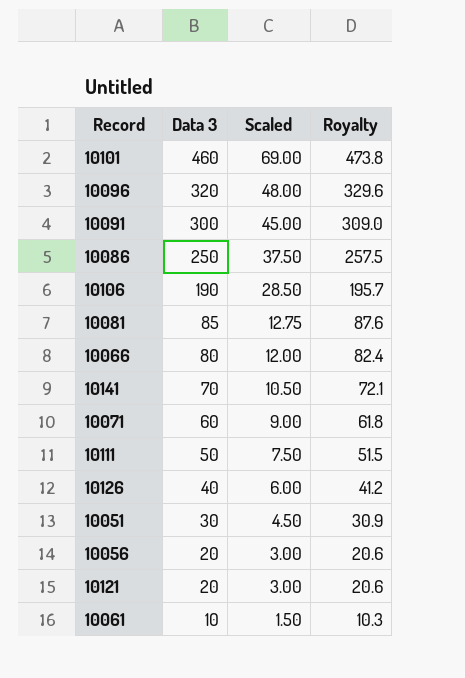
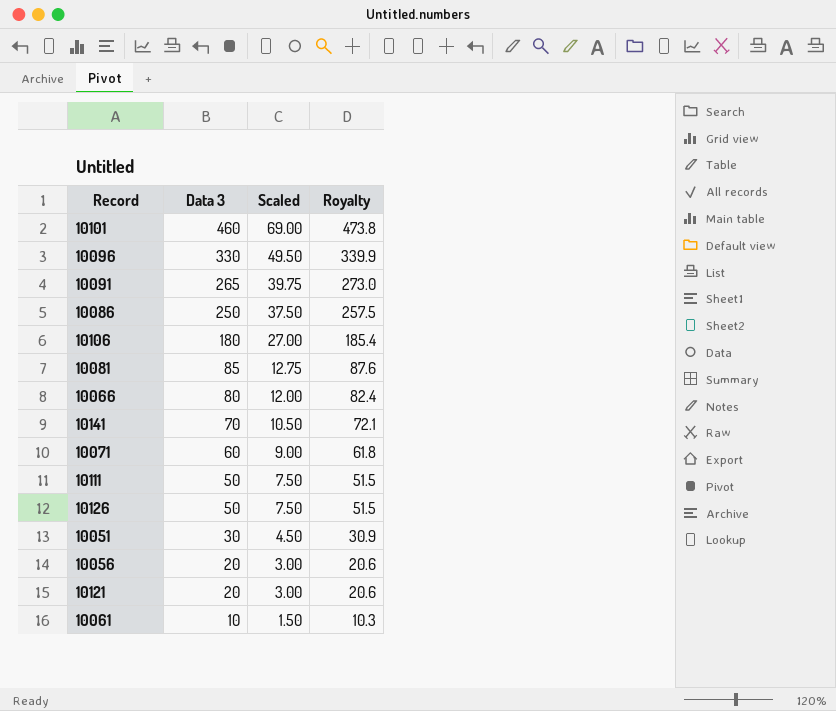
10096 | Data 3: 320 -> 330
10096 | Scaled: 48.00 -> 49.50
10096 | Royalty: 329.6 -> 339.9
10091 | Data 3: 300 -> 265
10091 | Scaled: 45.00 -> 39.75
10091 | Royalty: 309.0 -> 273.0
10106 | Data 3: 190 -> 180
10106 | Scaled: 28.50 -> 27.00
10106 | Royalty: 195.7 -> 185.4
10126 | Data 3: 40 -> 50
10126 | Scaled: 6.00 -> 7.50
10126 | Royalty: 41.2 -> 51.5

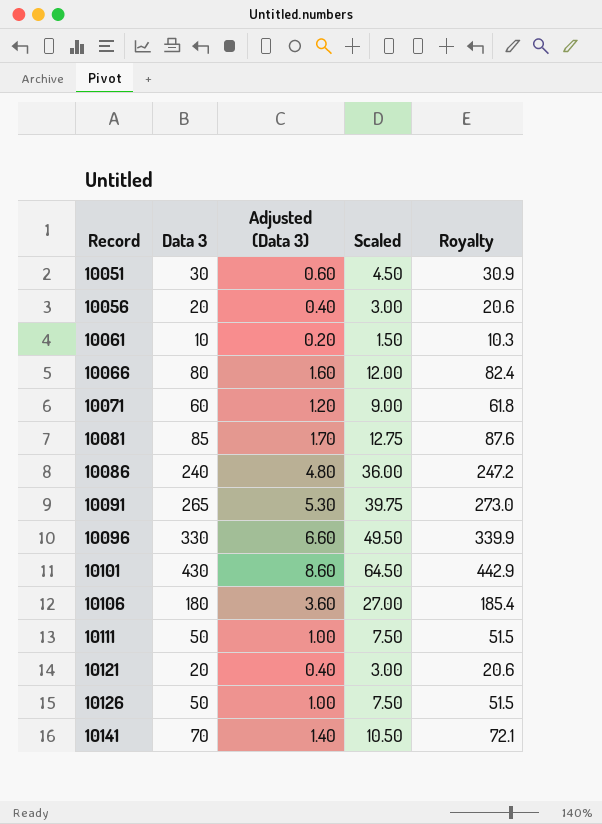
row order: Data 3 descending -> Record ascending
column Adjusted (Data 3) | formula: none -> [Data 3] * 0.02
10086 | Data 3: 250 -> 240
10086 | Scaled: 37.50 -> 36.00
10086 | Royalty: 257.5 -> 247.2
10101 | Data 3: 460 -> 430
10101 | Scaled: 69.00 -> 64.50
10101 | Royalty: 473.8 -> 442.9

